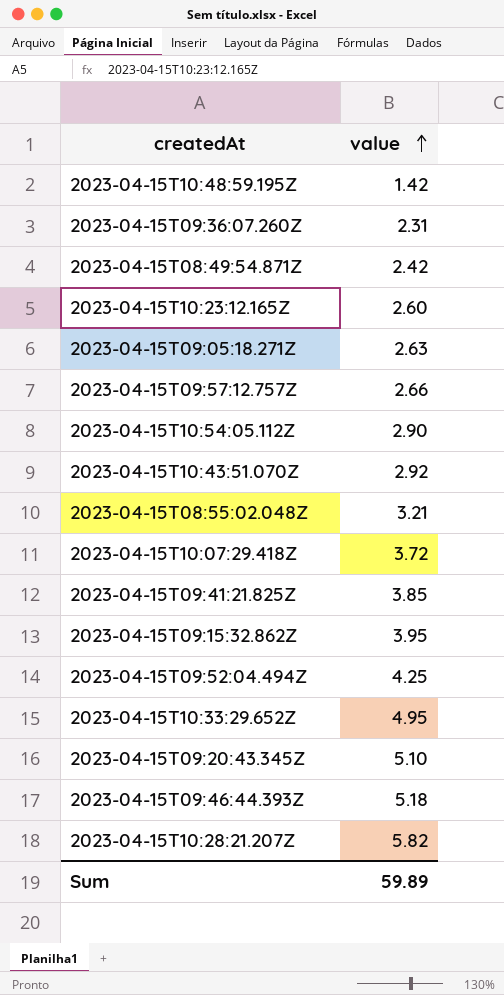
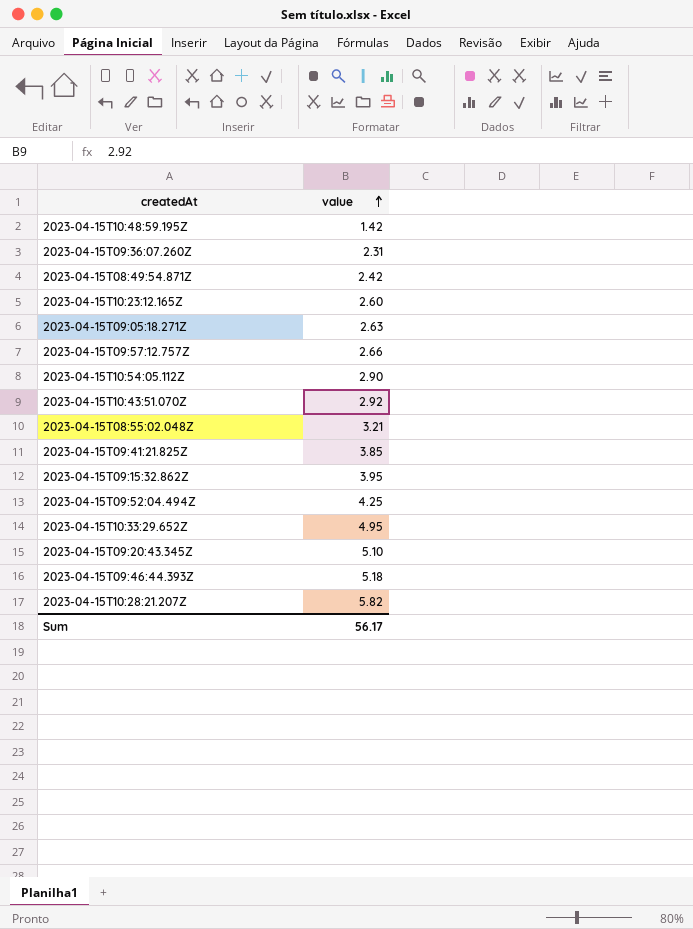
row 2023-04-15T10:07:29.418Z: 3.72 -> none
Sum | value: 59.89 -> 56.17

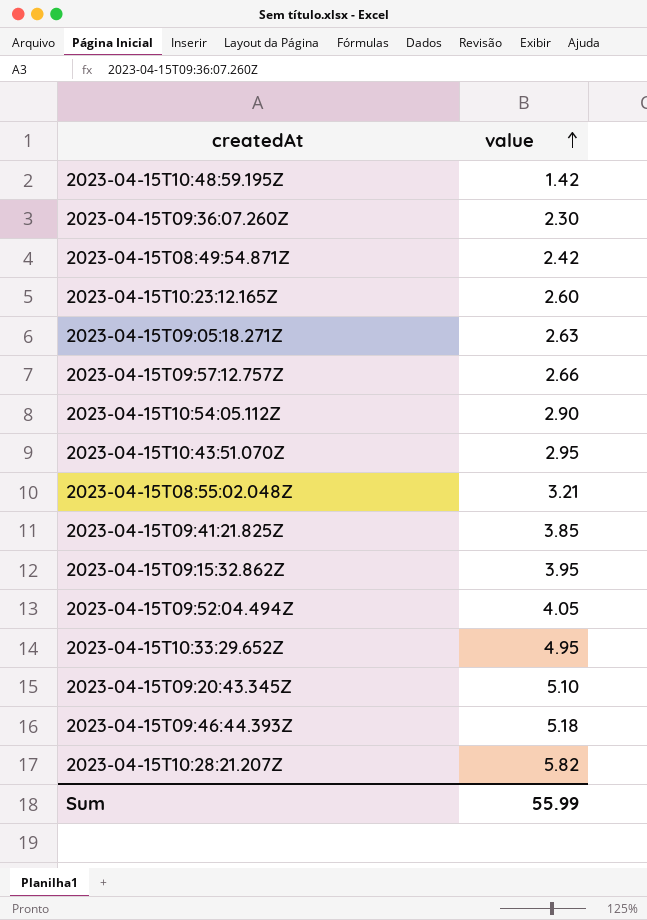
2023-04-15T09:36:07.260Z | value: 2.31 -> 2.30
2023-04-15T10:43:51.070Z | value: 2.92 -> 2.95
2023-04-15T09:52:04.494Z | value: 4.25 -> 4.05
Sum | value: 56.17 -> 55.99

